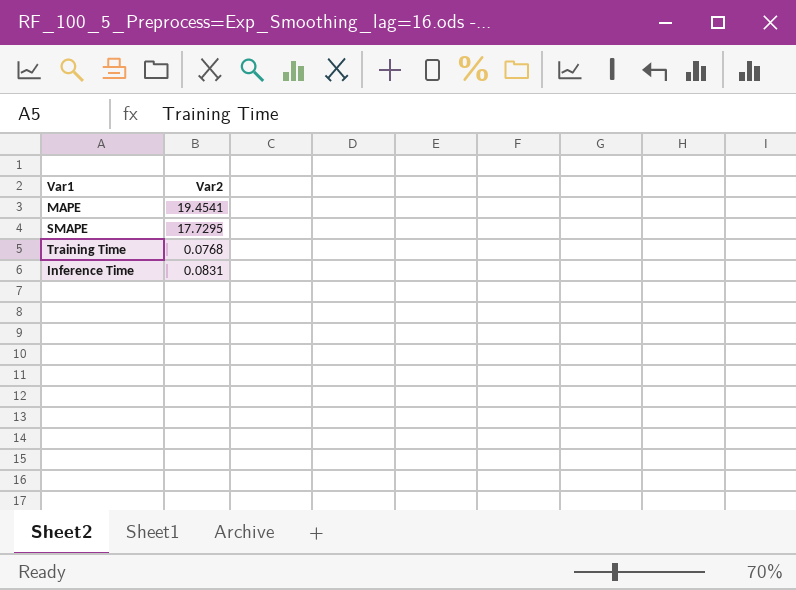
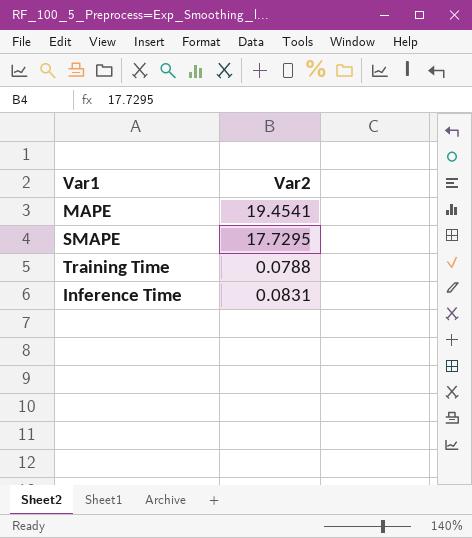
Training Time | Var2: 0.0768 -> 0.0788

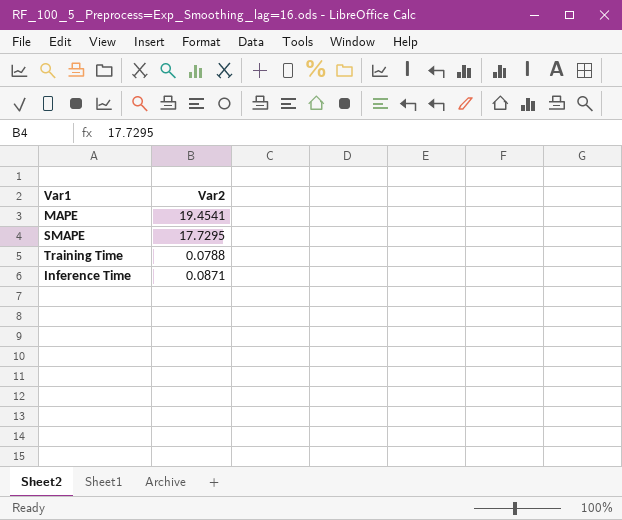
Inference Time | Var2: 0.0831 -> 0.0871

